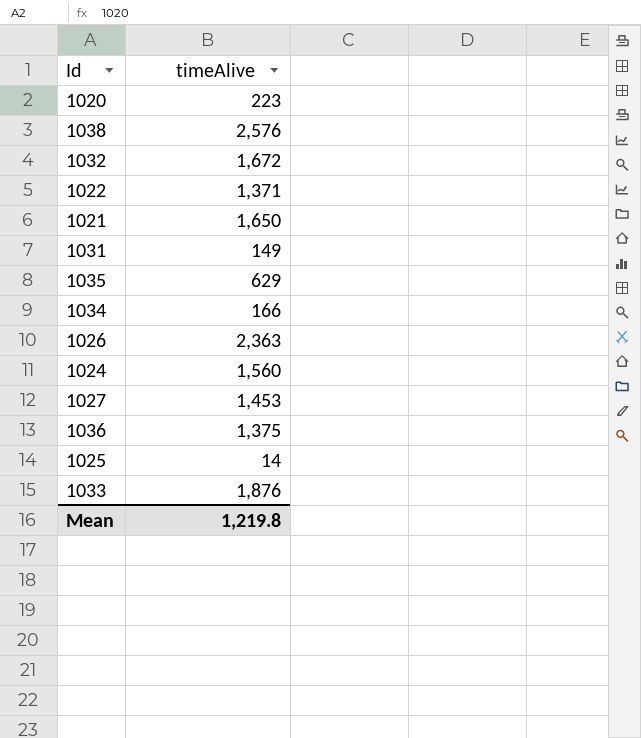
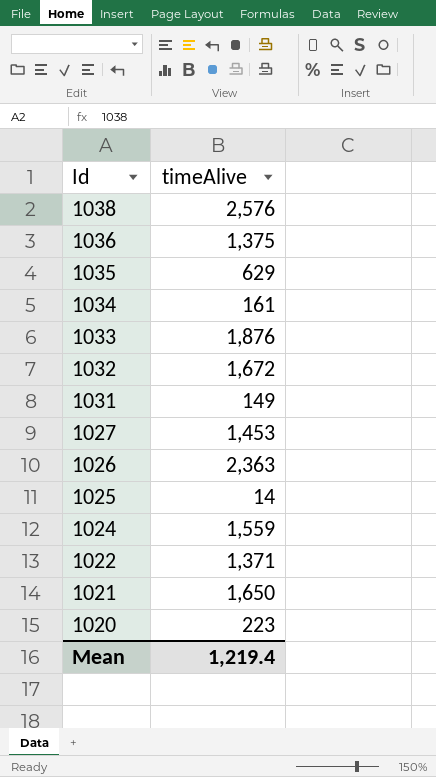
row order: none -> Id descending
1034 | timeAlive: 166 -> 161
1024 | timeAlive: 1,560 -> 1,559
Mean | timeAlive: 1,219.8 -> 1,219.4

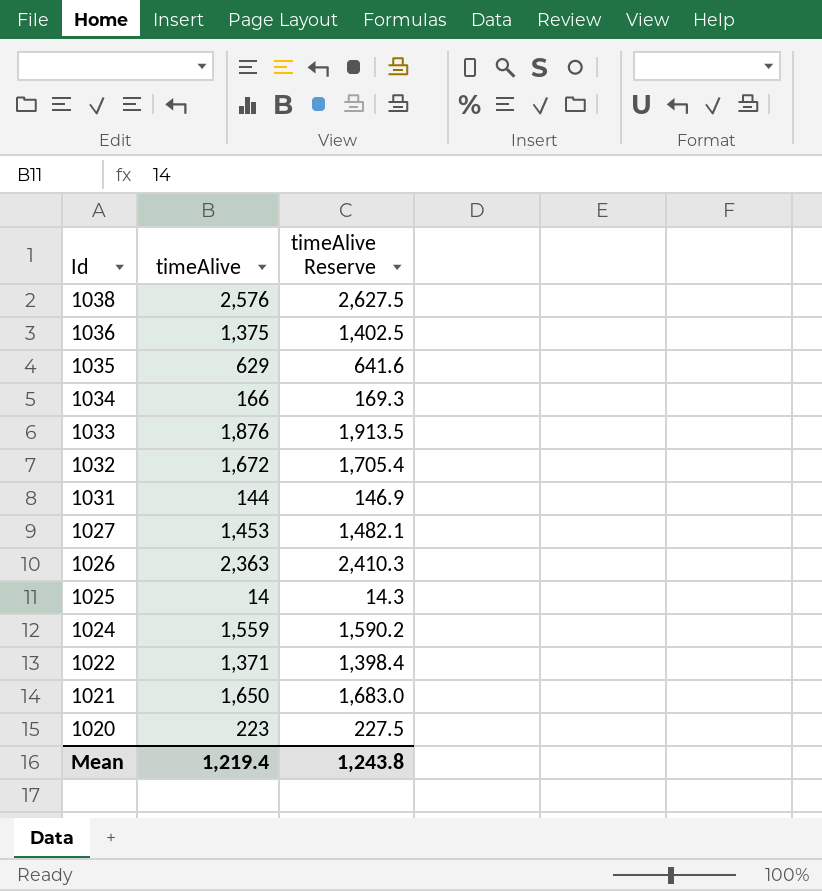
column timeAlive Reserve | formula: none -> [timeAlive] * 1.02
1034 | timeAlive: 161 -> 166
1031 | timeAlive: 149 -> 144

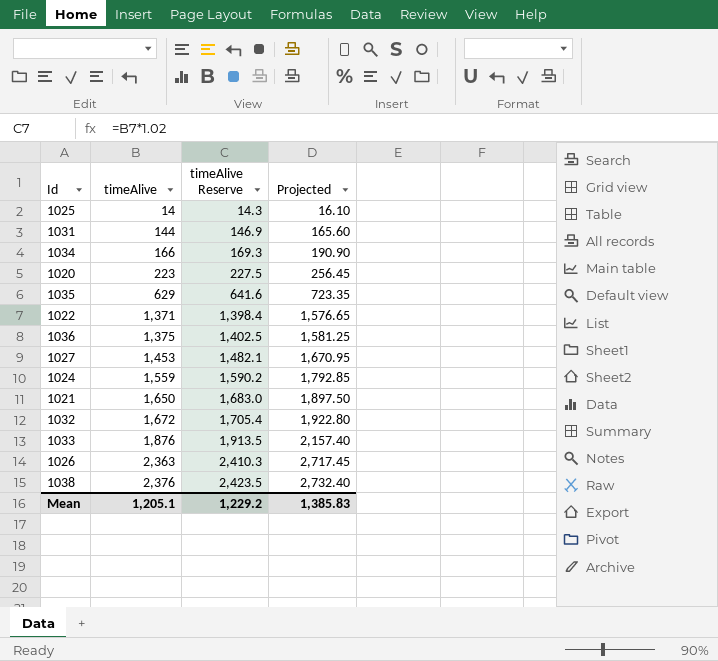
row order: Id descending -> timeAlive ascending
column Projected | formula: none -> [timeAlive] * 1.15
1038 | timeAlive: 2,576 -> 2,376
1038 | timeAlive Reserve: 2,627.5 -> 2,423.5
Mean | timeAlive: 1,219.4 -> 1,205.1
Mean | timeAlive Reserve: 1,243.8 -> 1,229.2

